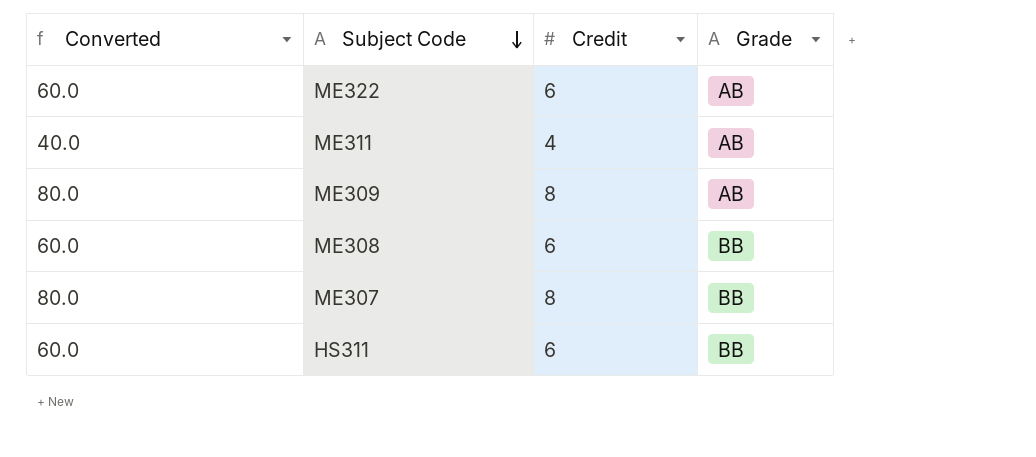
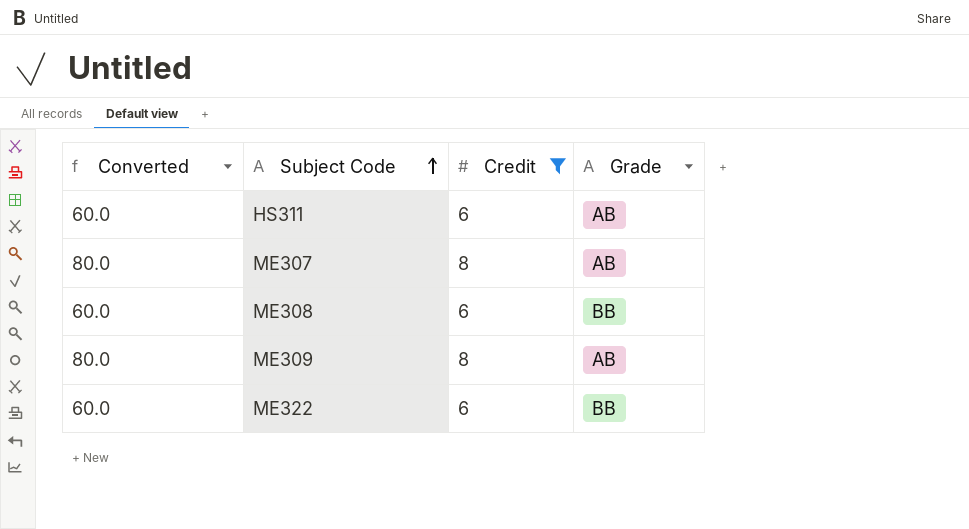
filter: none -> Credit != 4
row order: Subject Code descending -> Subject Code ascending
HS311 | Grade: BB -> AB
ME307 | Grade: BB -> AB
ME322 | Grade: AB -> BB

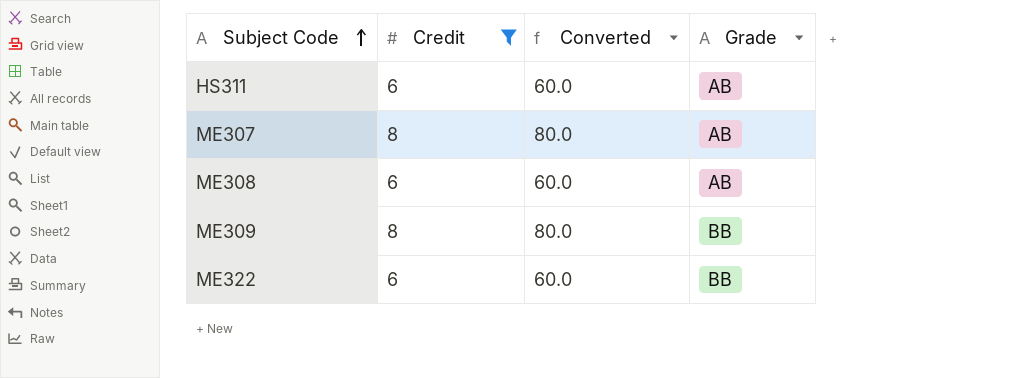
column Converted | position: 1 -> 3
ME308 | Grade: BB -> AB
ME309 | Grade: AB -> BB

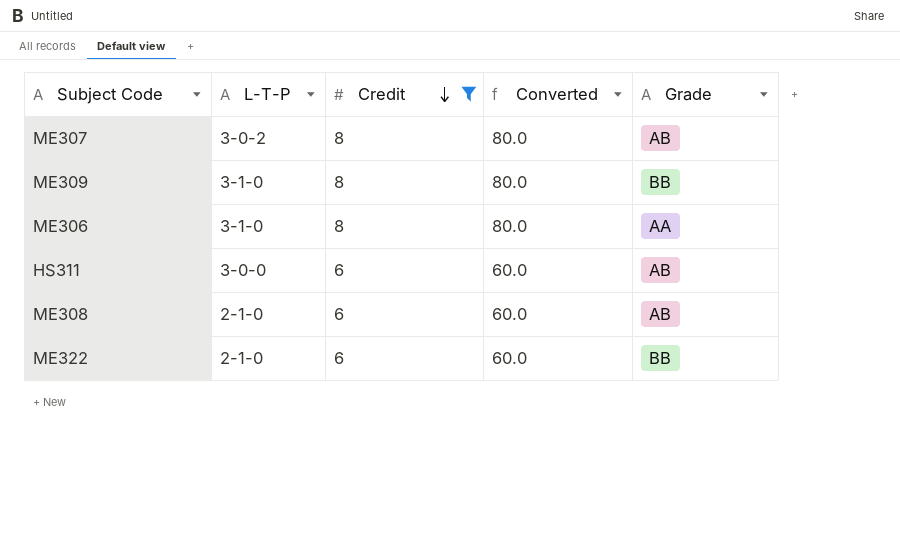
row order: Subject Code ascending -> Credit descending
column L-T-P | position: none -> 2
row ME306: none -> 3-1-0 | 8 | 80.0 | AA

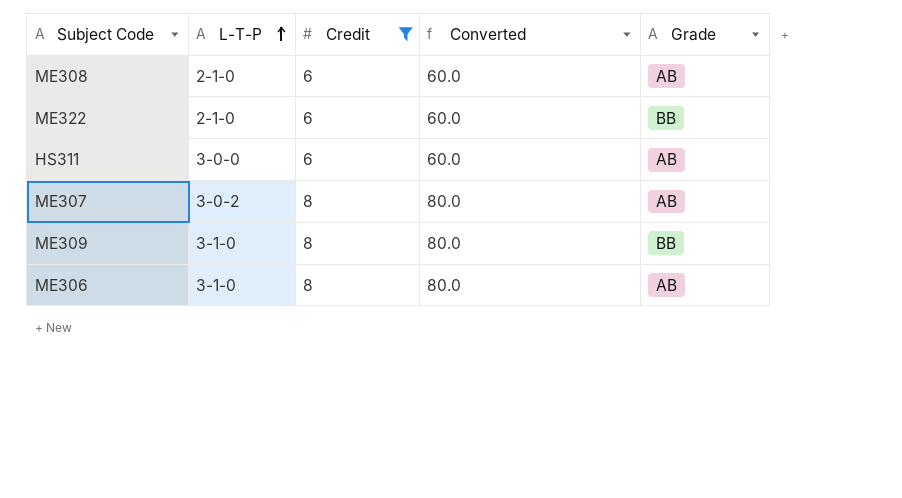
row order: Credit descending -> L-T-P ascending
ME306 | Grade: AA -> AB

